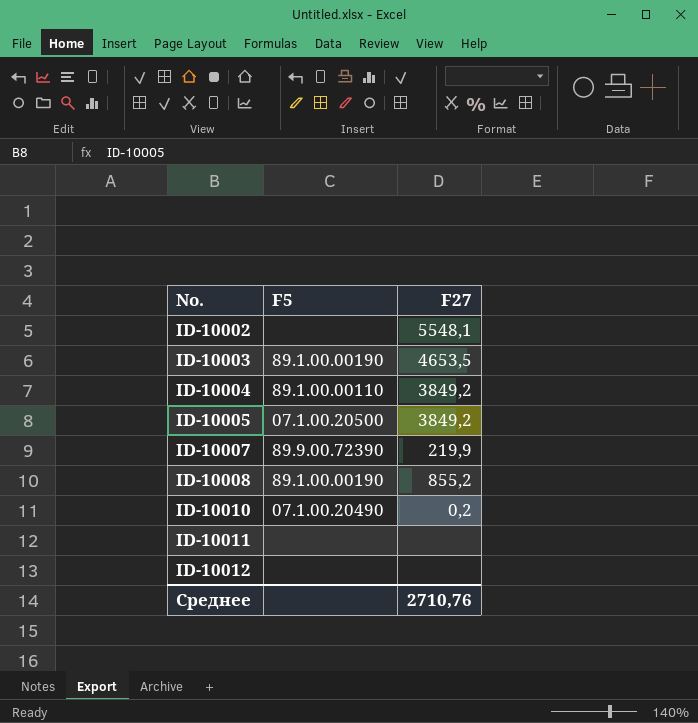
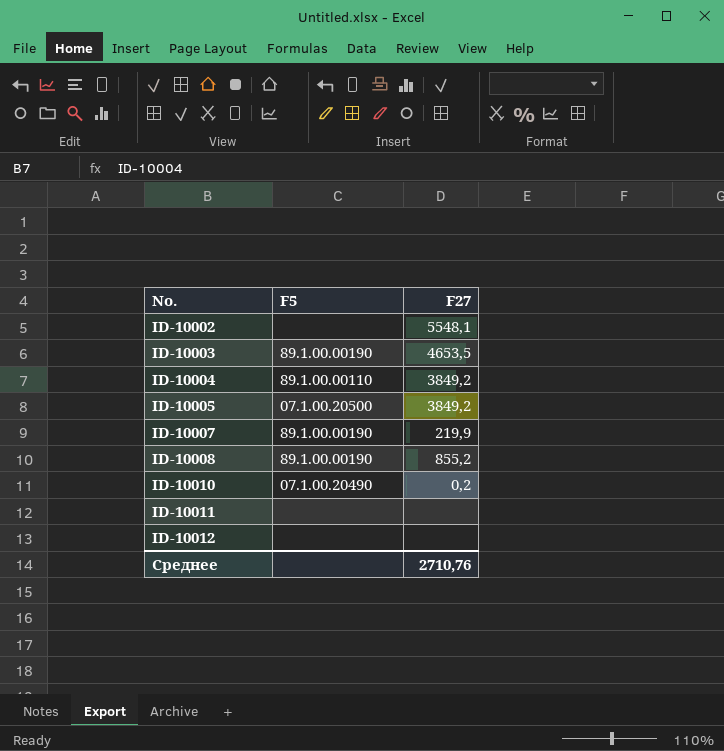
ID-10007 | F5: 89.9.00.72390 -> 89.1.00.00190

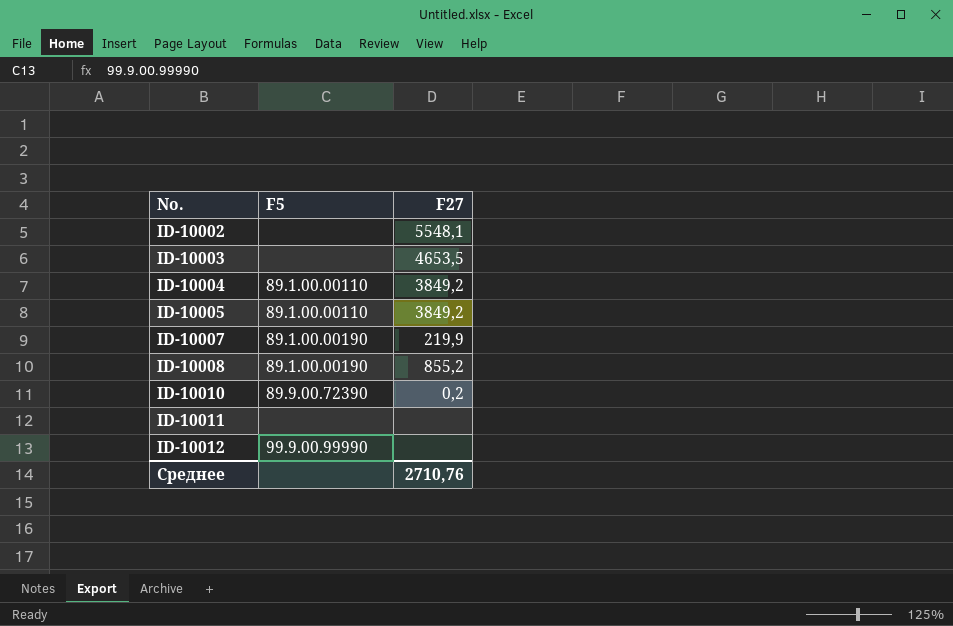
ID-10003 | F5: 89.1.00.00190 -> none
ID-10005 | F5: 07.1.00.20500 -> 89.1.00.00110
ID-10010 | F5: 07.1.00.20490 -> 89.9.00.72390
ID-10012 | F5: none -> 99.9.00.99990

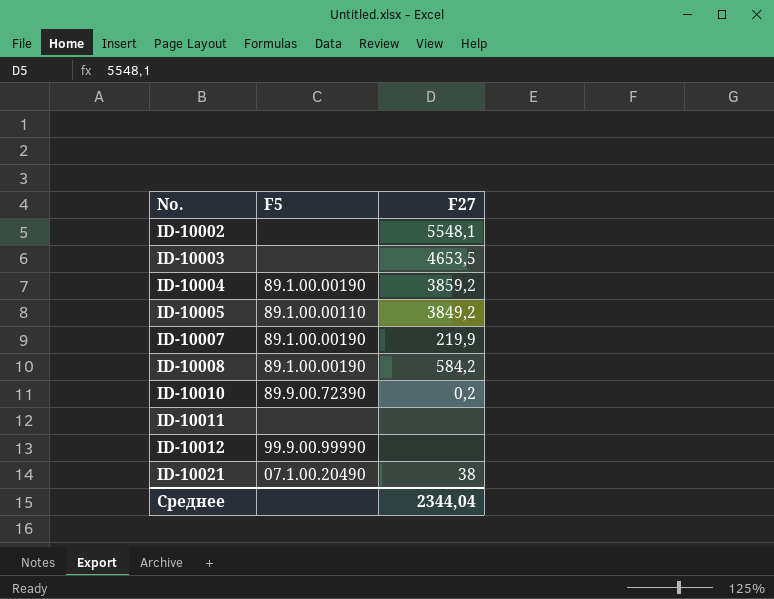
ID-10004 | F5: 89.1.00.00110 -> 89.1.00.00190
ID-10004 | F27: 3849,2 -> 3859,2
ID-10008 | F27: 855,2 -> 584,2
row ID-10021: none -> 07.1.00.20490 | 38
Среднее | F27: 2710,76 -> 2344,04

